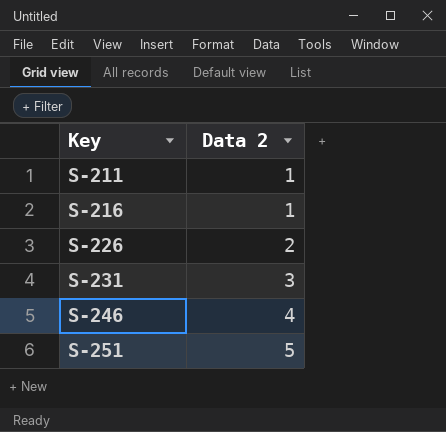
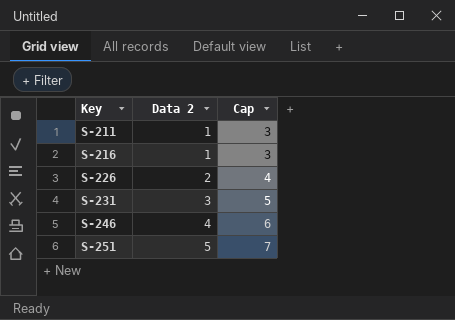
column Cap | formula: none -> [Data 2] + 2

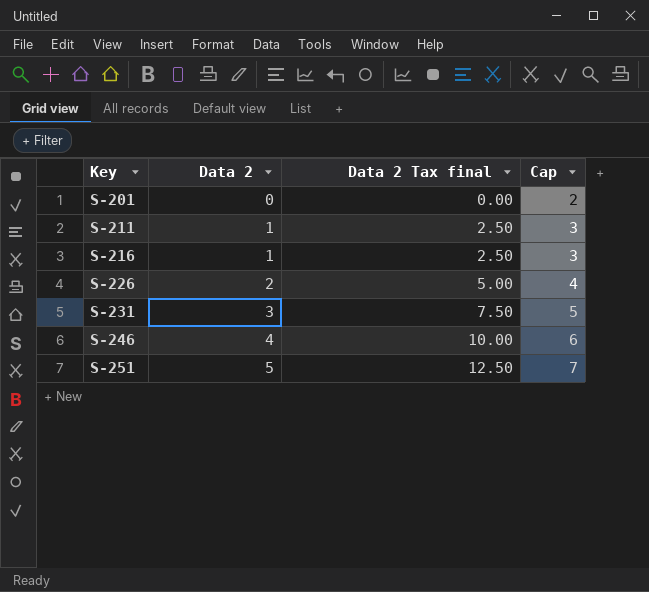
column Data 2 Tax final | formula: none -> [Data 2] * 2.5
row S-201: none -> 0 | 0.00 | 2

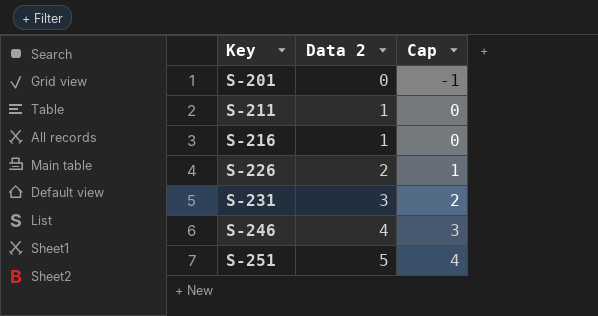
column Data 2 Tax final | formula: [Data 2] * 2.5 -> none
column Cap | formula: [Data 2] + 2 -> [Data 2] - 1

